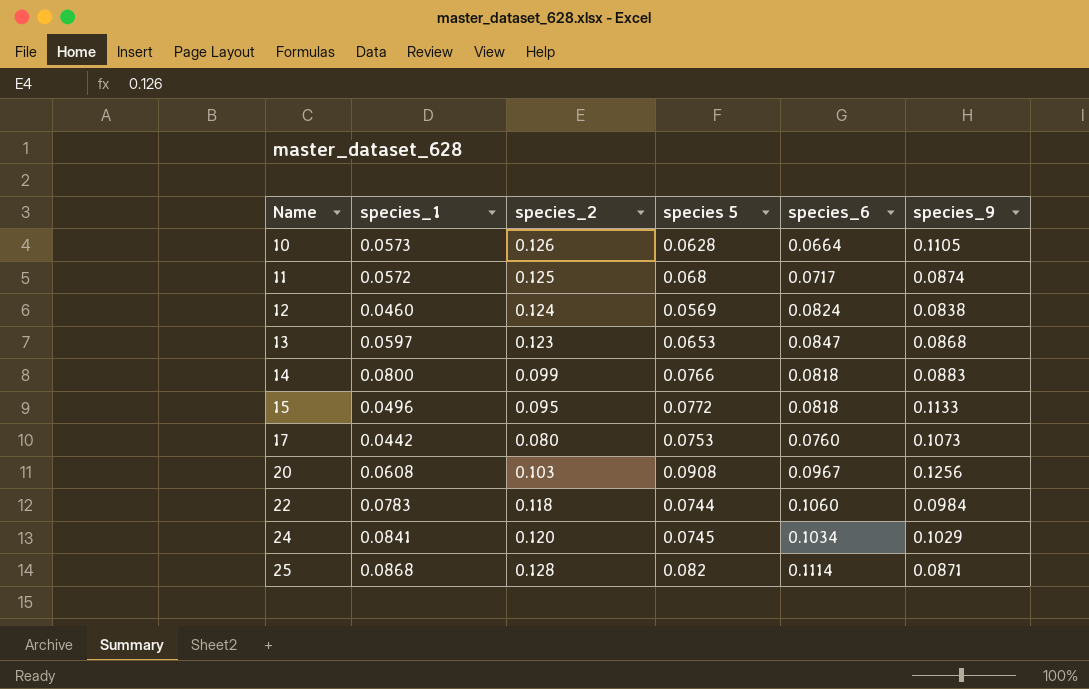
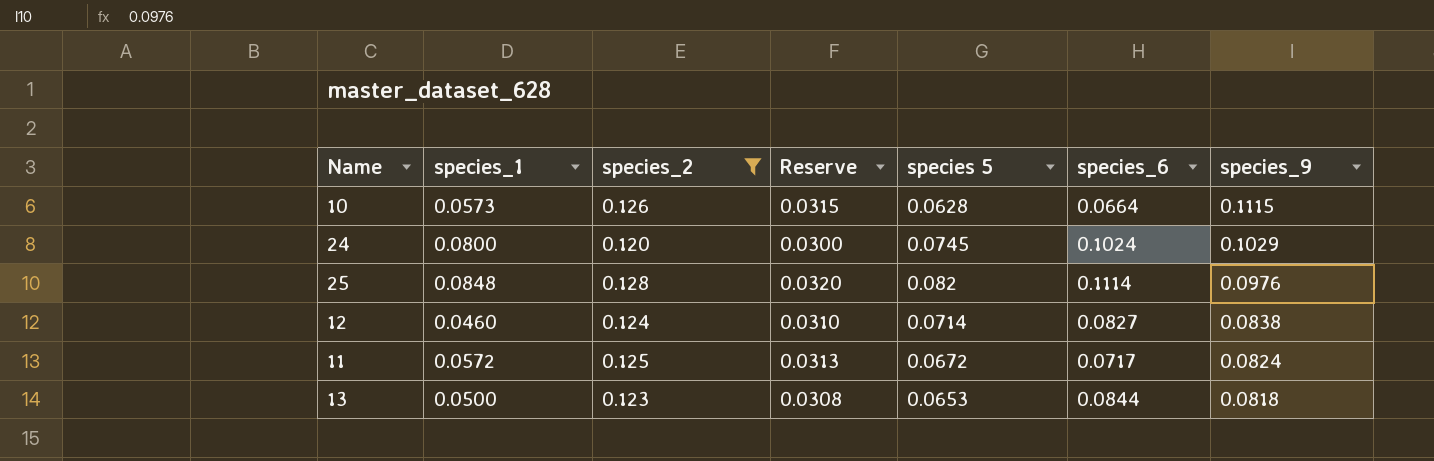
filter: none -> species_2 >= 0.120
row order: Name ascending -> species_9 descending
column Reserve | formula: none -> [species_2] * 0.25
10 | species_9: 0.1105 -> 0.1115
24 | species_1: 0.0841 -> 0.0800
24 | species_6: 0.1034 -> 0.1024
25 | species_1: 0.0868 -> 0.0848
25 | species_9: 0.0871 -> 0.0976
12 | species 5: 0.0569 -> 0.0714
12 | species_6: 0.0824 -> 0.0827
11 | species 5: 0.068 -> 0.0672
11 | species_9: 0.0874 -> 0.0824
13 | species_1: 0.0597 -> 0.0500
13 | species_6: 0.0847 -> 0.0844
13 | species_9: 0.0868 -> 0.0818

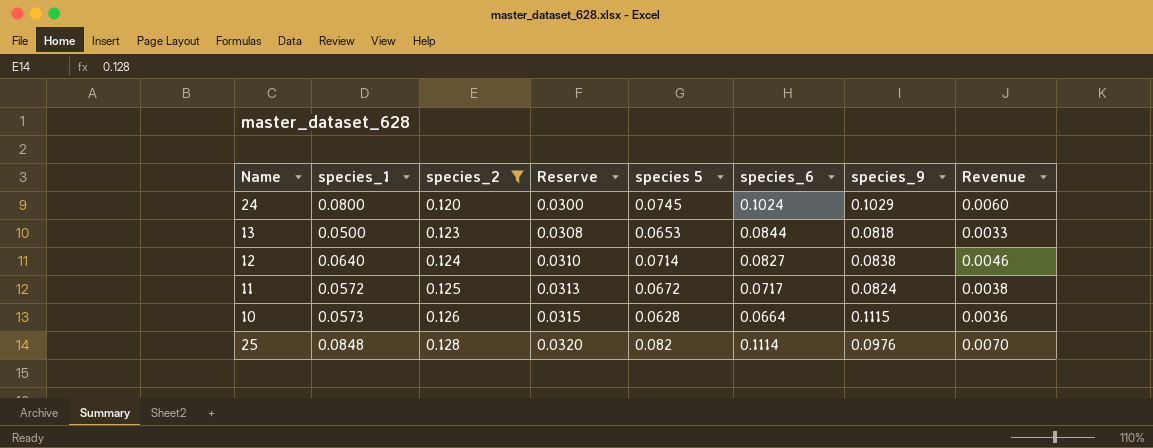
row order: species_9 descending -> species_2 ascending
column Revenue | formula: none -> [species_1] * [species 5]
12 | species_1: 0.0460 -> 0.0640

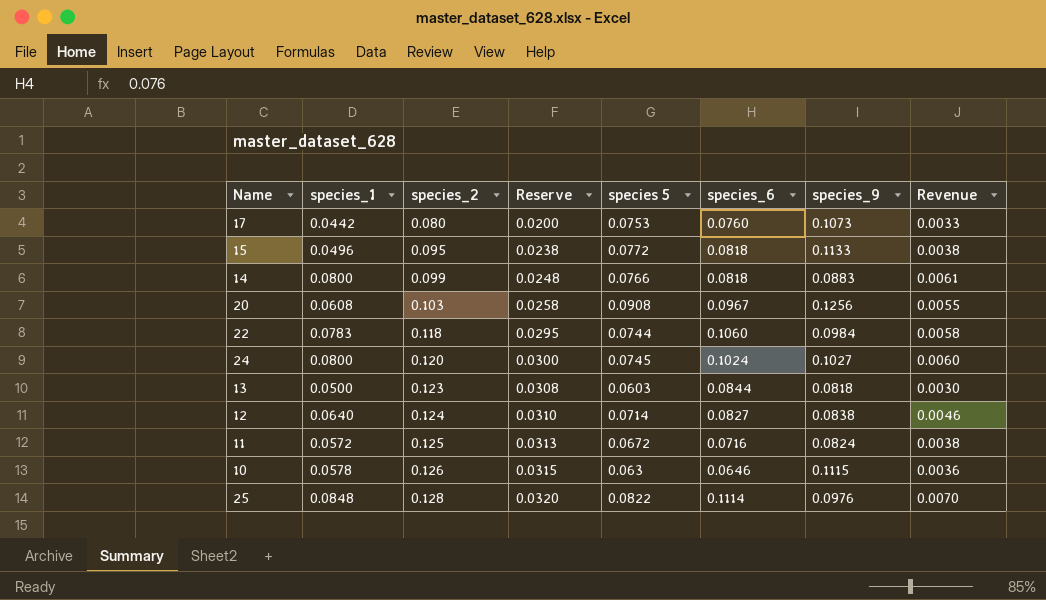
filter: species_2 >= 0.120 -> none
24 | species_9: 0.1029 -> 0.1027
13 | species 5: 0.0653 -> 0.0603
13 | Revenue: 0.0033 -> 0.0030
11 | species_6: 0.0717 -> 0.0716
10 | species_1: 0.0573 -> 0.0578
10 | species 5: 0.0628 -> 0.063
10 | species_6: 0.0664 -> 0.0646
25 | species 5: 0.082 -> 0.0822

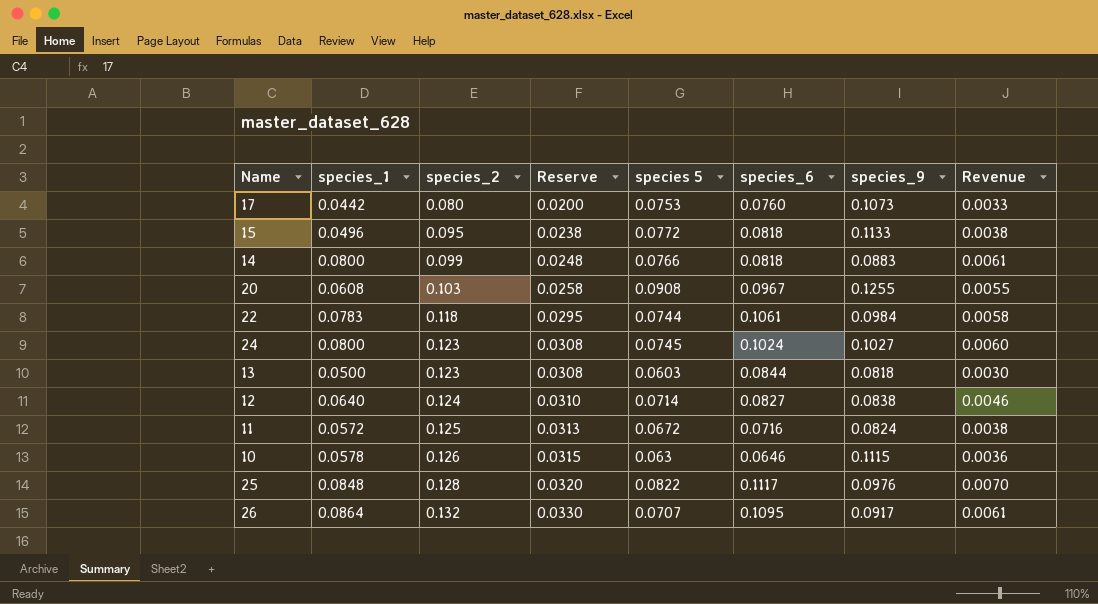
20 | species_9: 0.1256 -> 0.1255
22 | species_6: 0.1060 -> 0.1061
24 | species_2: 0.120 -> 0.123
24 | Reserve: 0.0300 -> 0.0308
25 | species_6: 0.1114 -> 0.1117
row 26: none -> 0.0864 | 0.132 | 0.0330 | 0.0707 | 0.1095 | 0.0917 | 0.0061

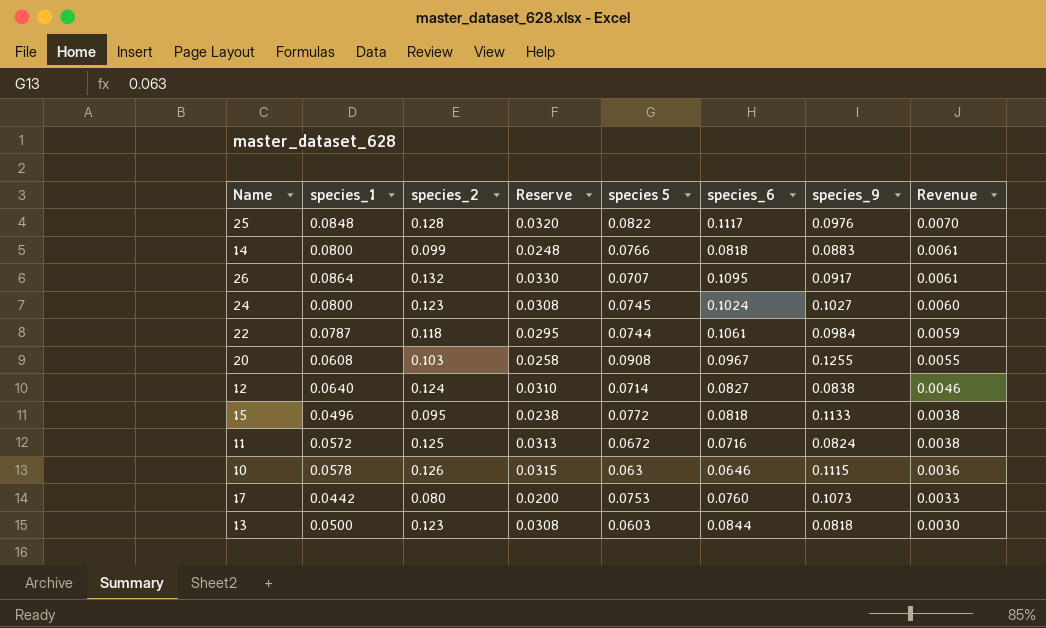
row order: species_2 ascending -> Revenue descending
22 | species_1: 0.0783 -> 0.0787
22 | Revenue: 0.0058 -> 0.0059

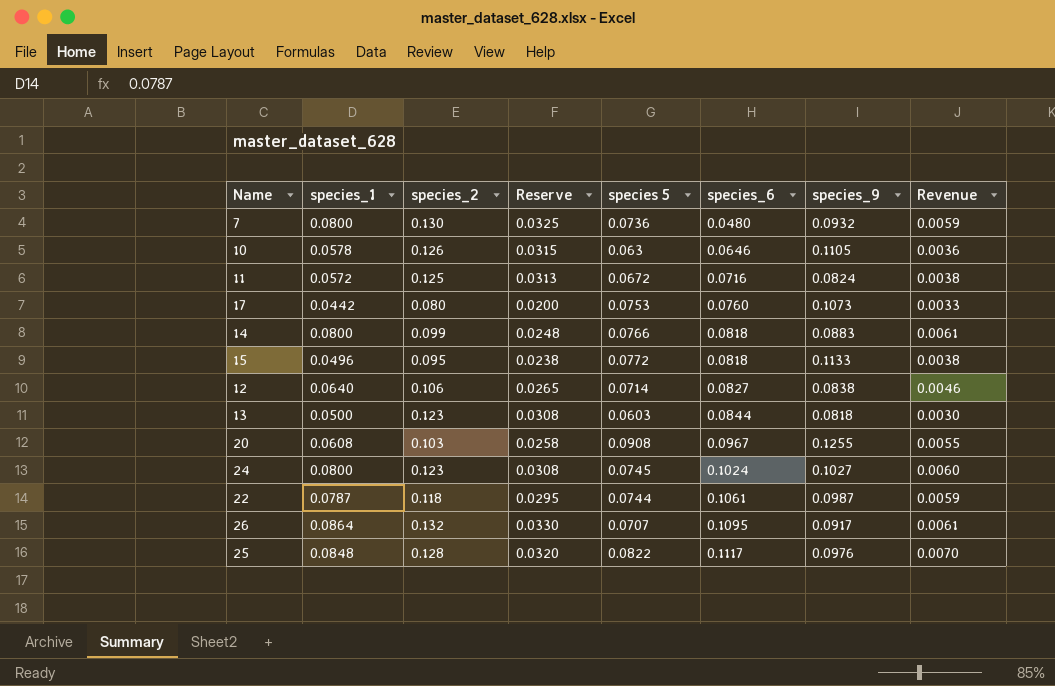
row order: Revenue descending -> species_6 ascending
row 7: none -> 0.0800 | 0.130 | 0.0325 | 0.0736 | 0.0480 | 0.0932 | 0.0059
10 | species_9: 0.1115 -> 0.1105
12 | species_2: 0.124 -> 0.106
12 | Reserve: 0.0310 -> 0.0265
22 | species_9: 0.0984 -> 0.0987

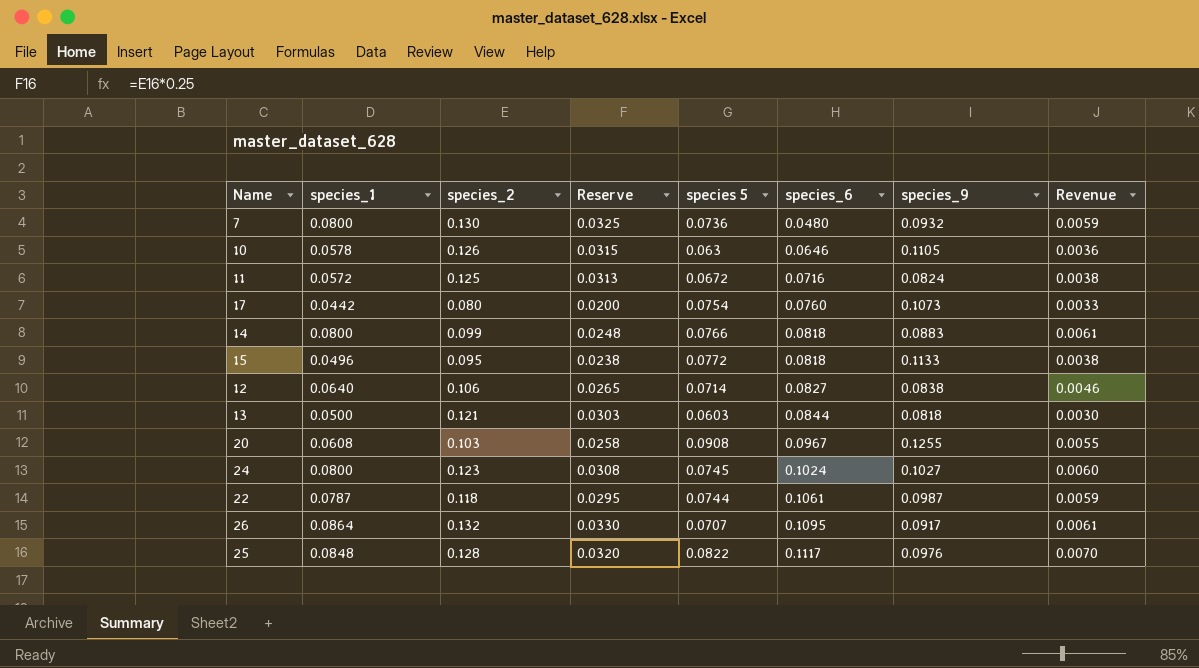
17 | species 5: 0.0753 -> 0.0754
13 | species_2: 0.123 -> 0.121
13 | Reserve: 0.0308 -> 0.0303

